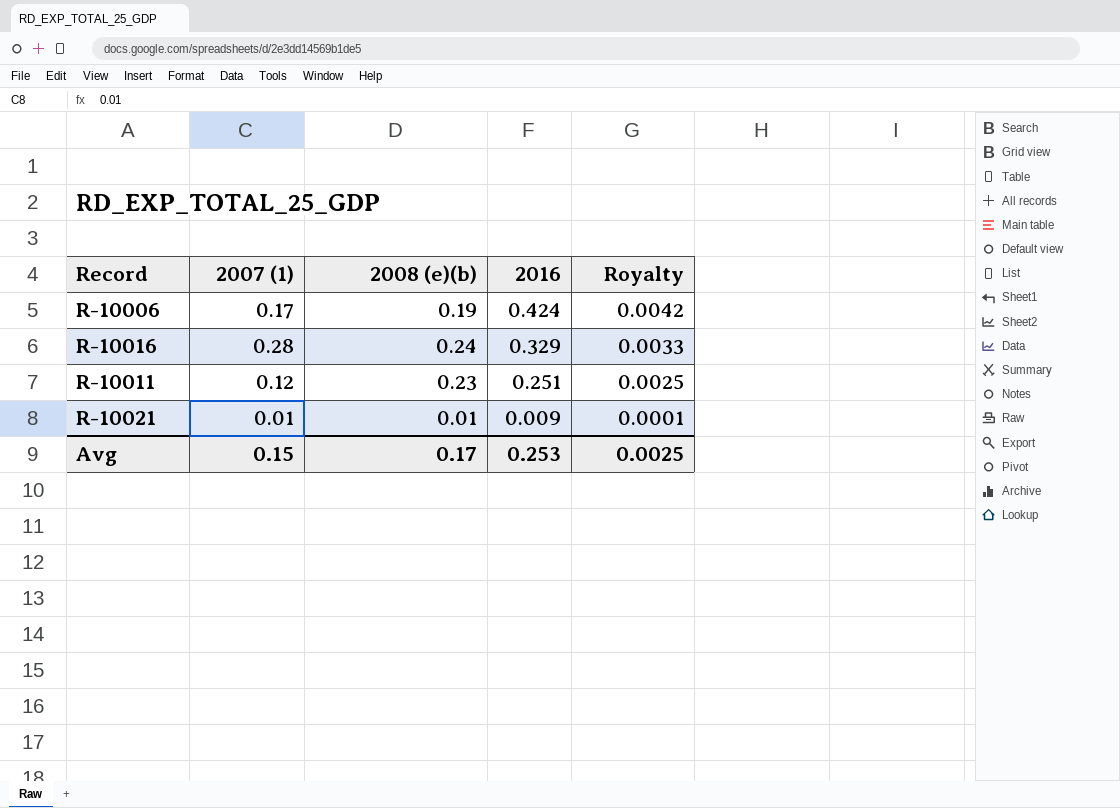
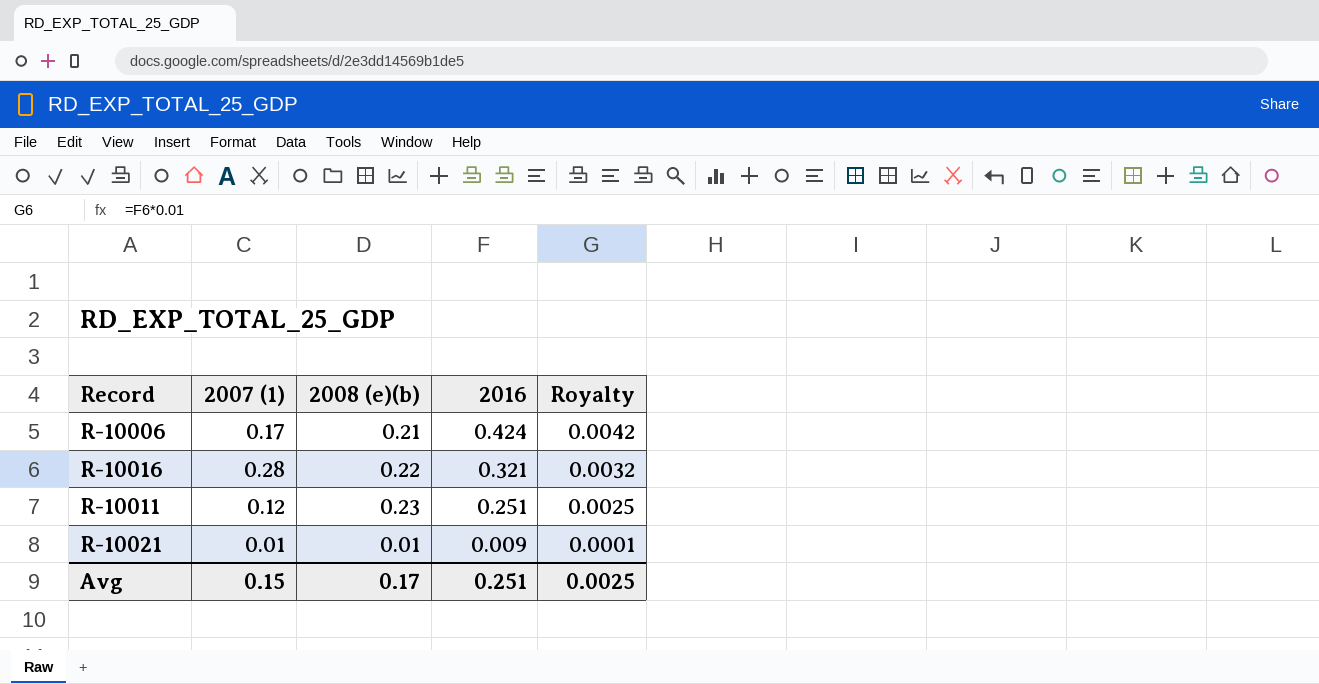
R-10006 | 2008 (e)(b): 0.19 -> 0.21
R-10016 | 2008 (e)(b): 0.24 -> 0.22
R-10016 | 2016: 0.329 -> 0.321
R-10016 | Royalty: 0.0033 -> 0.0032
Avg | 2016: 0.253 -> 0.251

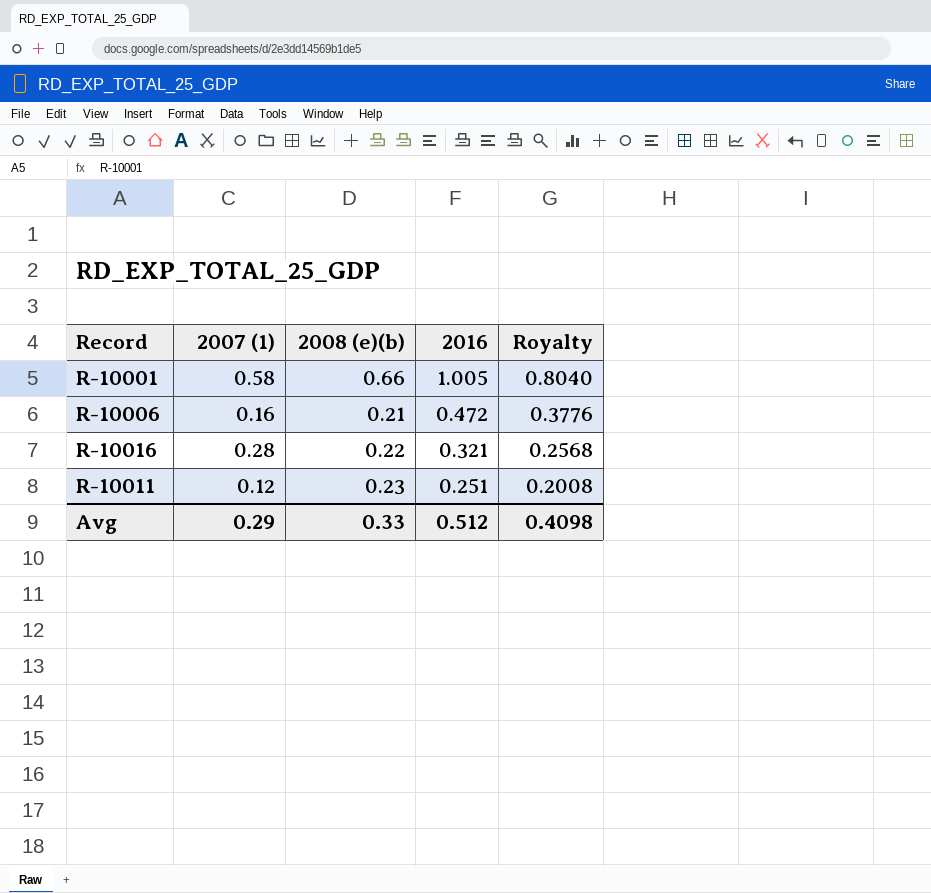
column Royalty | formula: [2016] * 0.01 -> [2016] * 0.8
row R-10021: 0.01 | 0.01 | 0.009 | 0.0001 -> none
row R-10001: none -> 0.58 | 0.66 | 1.005 | 0.8040
R-10006 | 2007 (1): 0.17 -> 0.16
R-10006 | 2016: 0.424 -> 0.472
Avg | 2007 (1): 0.15 -> 0.29
Avg | 2008 (e)(b): 0.17 -> 0.33
Avg | 2016: 0.251 -> 0.512
Avg | Royalty: 0.0025 -> 0.4098

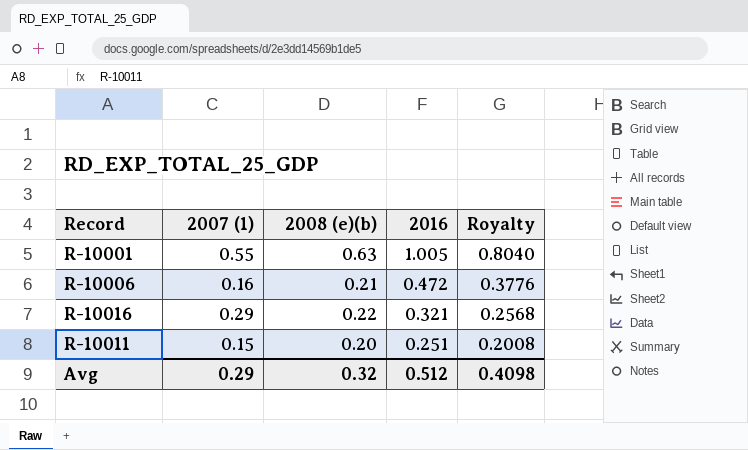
R-10001 | 2007 (1): 0.58 -> 0.55
R-10001 | 2008 (e)(b): 0.66 -> 0.63
R-10016 | 2007 (1): 0.28 -> 0.29
R-10011 | 2007 (1): 0.12 -> 0.15
R-10011 | 2008 (e)(b): 0.23 -> 0.20
Avg | 2008 (e)(b): 0.33 -> 0.32

